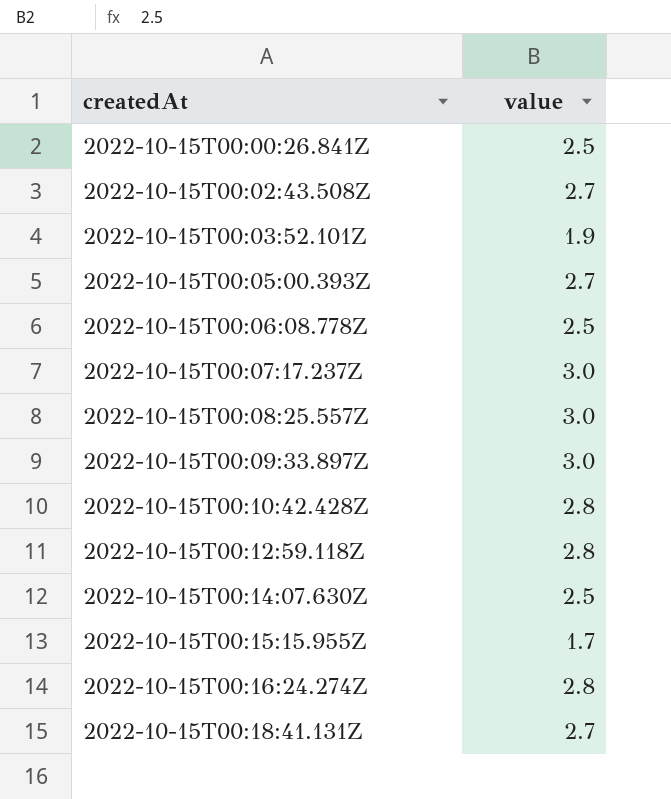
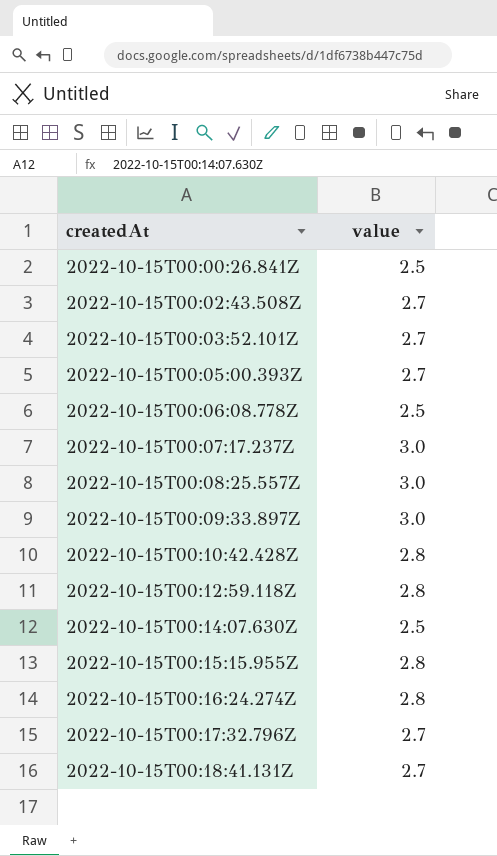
2022-10-15T00:03:52.101Z | value: 1.9 -> 2.7
2022-10-15T00:15:15.955Z | value: 1.7 -> 2.8
row 2022-10-15T00:17:32.796Z: none -> 2.7

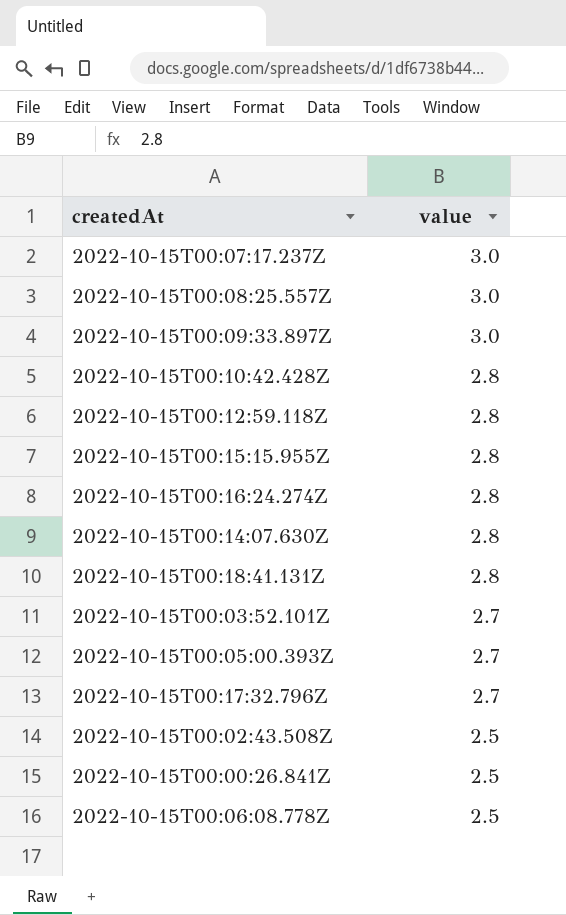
row order: createdAt ascending -> value descending
2022-10-15T00:14:07.630Z | value: 2.5 -> 2.8
2022-10-15T00:18:41.131Z | value: 2.7 -> 2.8
2022-10-15T00:02:43.508Z | value: 2.7 -> 2.5

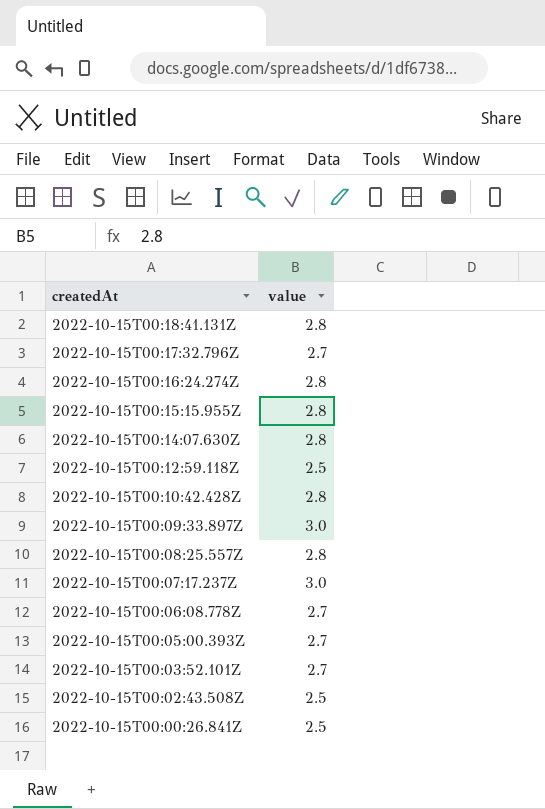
row order: value descending -> createdAt descending
2022-10-15T00:12:59.118Z | value: 2.8 -> 2.5
2022-10-15T00:08:25.557Z | value: 3.0 -> 2.8
2022-10-15T00:06:08.778Z | value: 2.5 -> 2.7

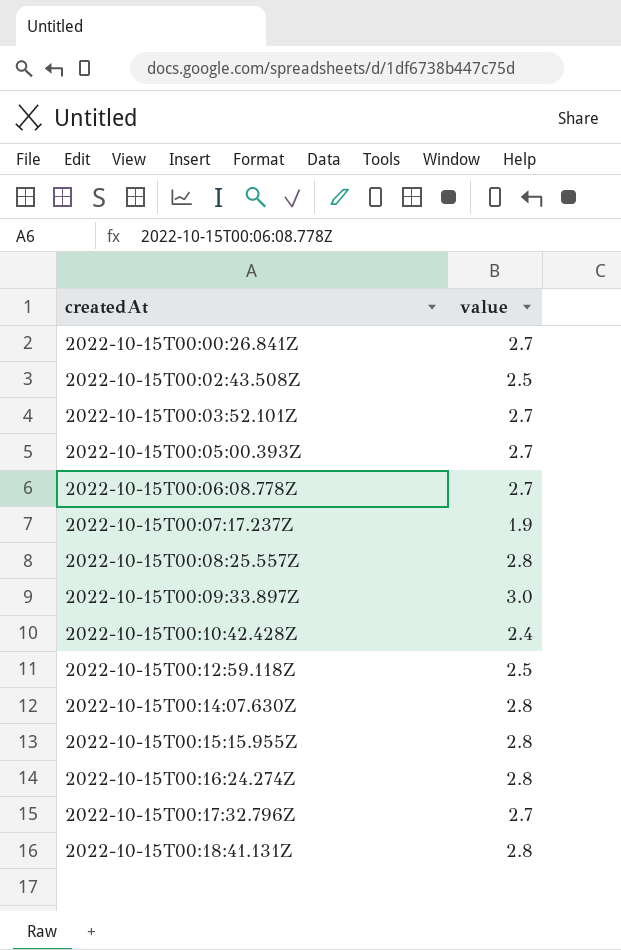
row order: createdAt descending -> createdAt ascending
2022-10-15T00:00:26.841Z | value: 2.5 -> 2.7
2022-10-15T00:07:17.237Z | value: 3.0 -> 1.9
2022-10-15T00:10:42.428Z | value: 2.8 -> 2.4

